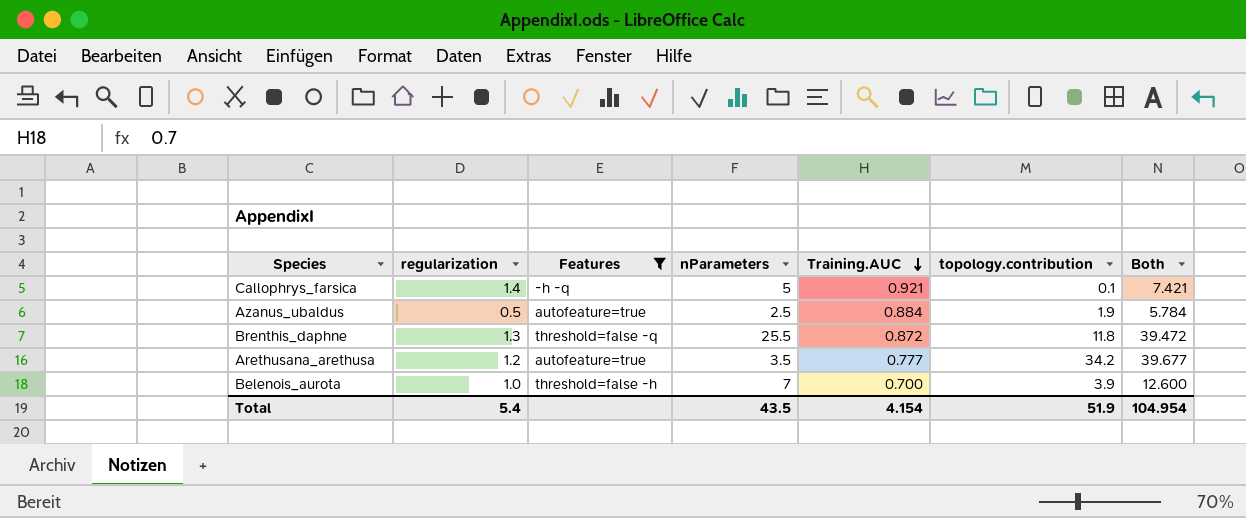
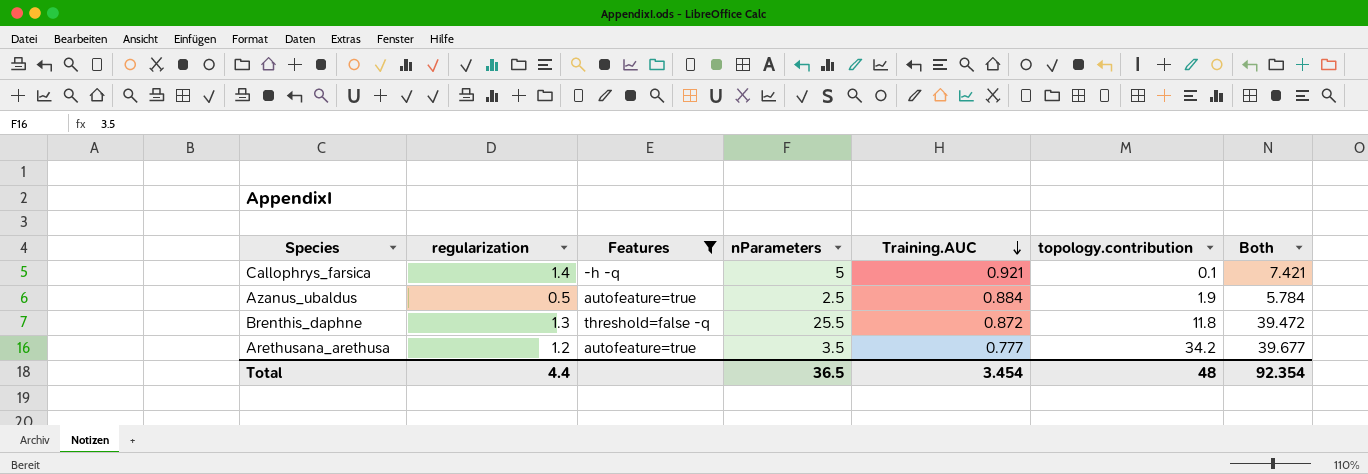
row Belenois_aurota: 1.0 | threshold=false -h | 7 | 0.700 | 3.9 | 12.600 -> none
Total | regularization: 5.4 -> 4.4
Total | nParameters: 43.5 -> 36.5
Total | Training.AUC: 4.154 -> 3.454
Total | topology.contribution: 51.9 -> 48
Total | Both: 104.954 -> 92.354

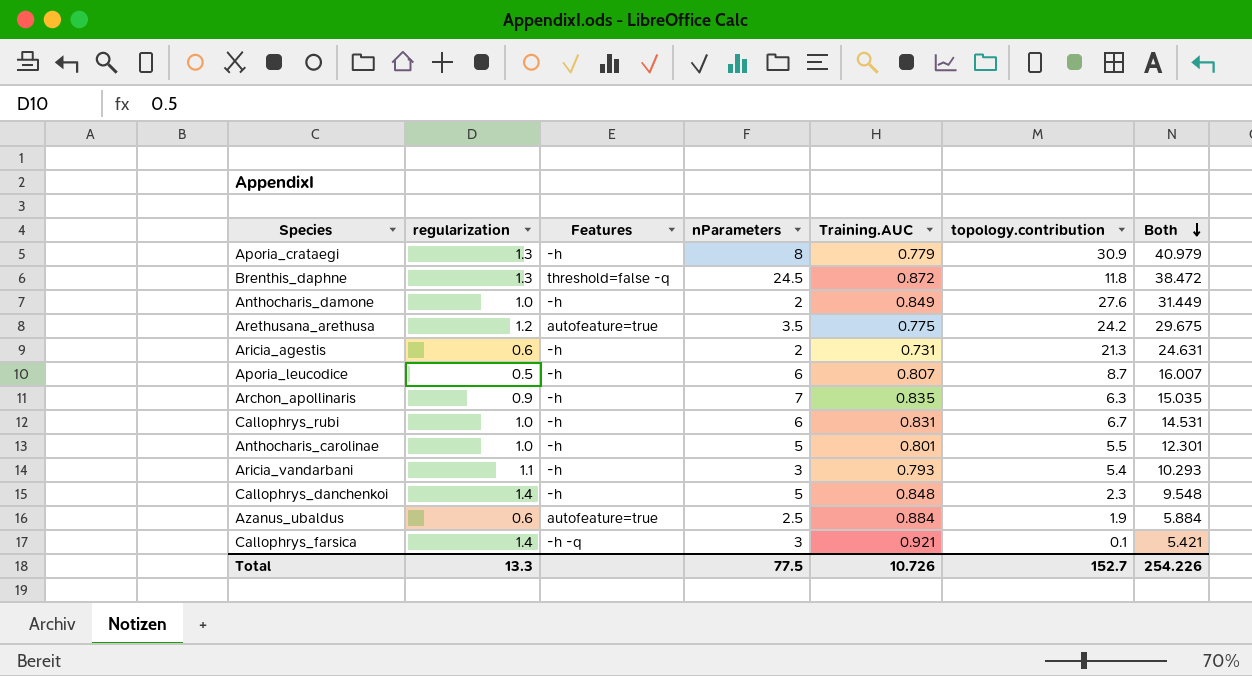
filter: Features != -h -> none
row order: Training.AUC descending -> Both descending
Brenthis_daphne | nParameters: 25.5 -> 24.5
Brenthis_daphne | Both: 39.472 -> 38.472
Arethusana_arethusa | Training.AUC: 0.777 -> 0.775
Arethusana_arethusa | topology.contribution: 34.2 -> 24.2
Arethusana_arethusa | Both: 39.677 -> 29.675
Azanus_ubaldus | regularization: 0.5 -> 0.6
Azanus_ubaldus | Both: 5.784 -> 5.884
Callophrys_farsica | nParameters: 5 -> 3
Callophrys_farsica | Both: 7.421 -> 5.421
Total | regularization: 4.4 -> 13.3
Total | nParameters: 36.5 -> 77.5
Total | Training.AUC: 3.454 -> 10.726
Total | topology.contribution: 48 -> 152.7
Total | Both: 92.354 -> 254.226

